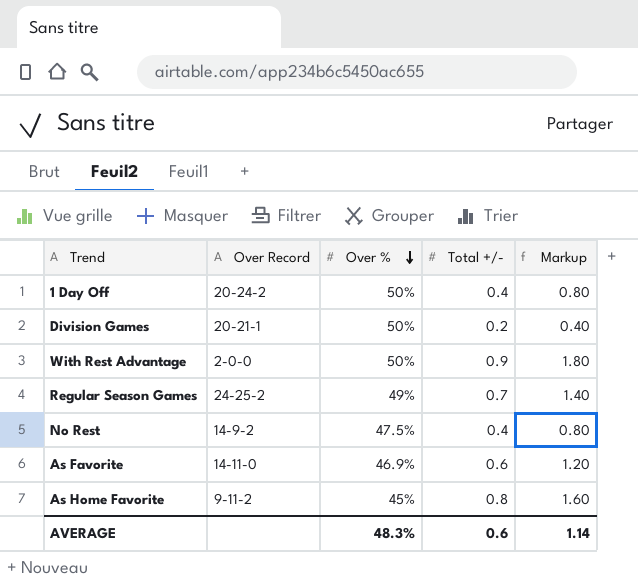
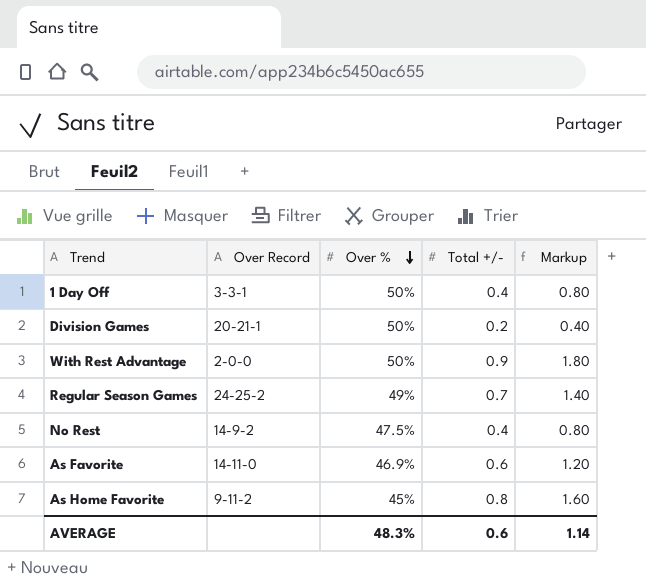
1 Day Off | Over Record: 20-24-2 -> 3-3-1

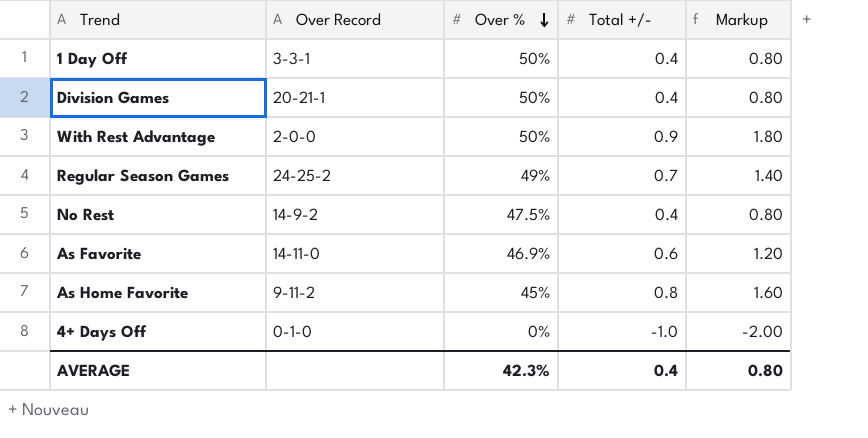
Division Games | Total +/-: 0.2 -> 0.4
Division Games | Markup: 0.40 -> 0.80
row 4+ Days Off: none -> 0-1-0 | 0% | -1.0 | -2.00
AVERAGE | Over %: 48.3% -> 42.3%
AVERAGE | Total +/-: 0.6 -> 0.4
AVERAGE | Markup: 1.14 -> 0.80

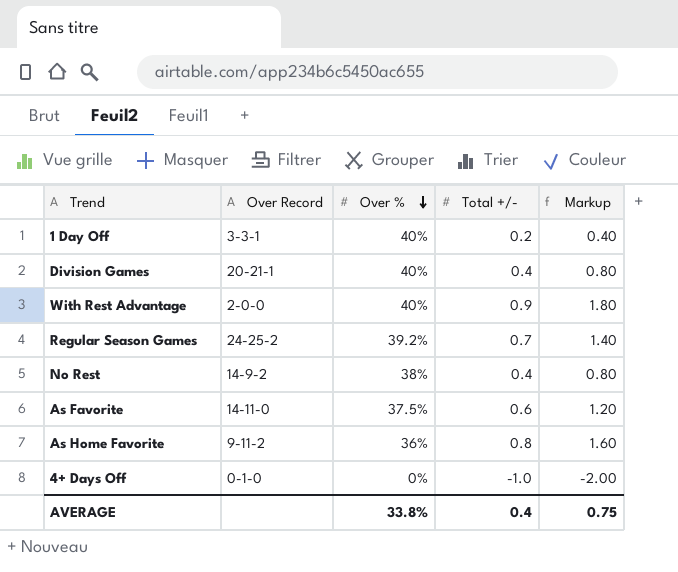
1 Day Off | Over %: 50% -> 40%
1 Day Off | Total +/-: 0.4 -> 0.2
1 Day Off | Markup: 0.80 -> 0.40
Division Games | Over %: 50% -> 40%
With Rest Advantage | Over %: 50% -> 40%
Regular Season Games | Over %: 49% -> 39.2%
No Rest | Over %: 47.5% -> 38%
As Favorite | Over %: 46.9% -> 37.5%
As Home Favorite | Over %: 45% -> 36%
AVERAGE | Over %: 42.3% -> 33.8%
AVERAGE | Markup: 0.80 -> 0.75

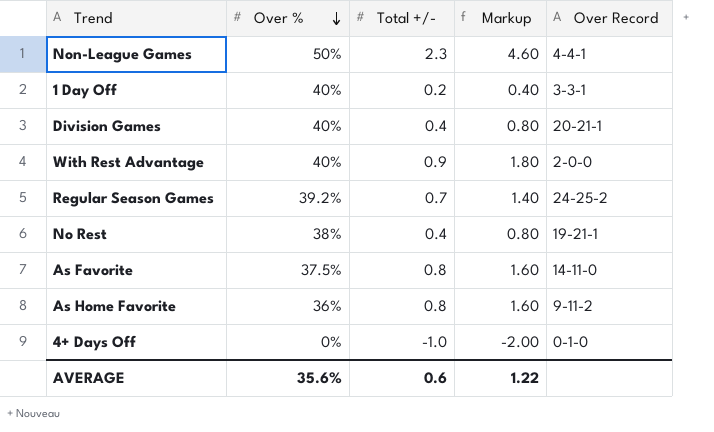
column Over Record | position: 2 -> 5
row Non-League Games: none -> 50% | 2.3 | 4.60 | 4-4-1
No Rest | Over Record: 14-9-2 -> 19-21-1
As Favorite | Total +/-: 0.6 -> 0.8
As Favorite | Markup: 1.20 -> 1.60
AVERAGE | Over %: 33.8% -> 35.6%
AVERAGE | Total +/-: 0.4 -> 0.6
AVERAGE | Markup: 0.75 -> 1.22

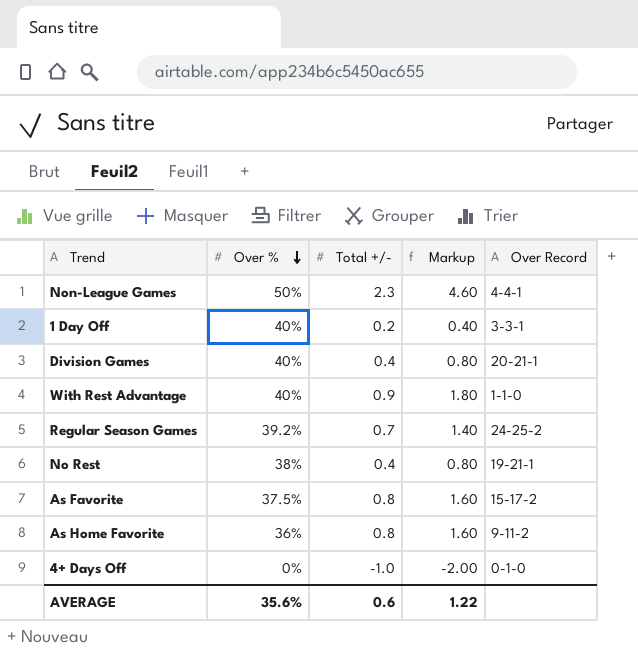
With Rest Advantage | Over Record: 2-0-0 -> 1-1-0
As Favorite | Over Record: 14-11-0 -> 15-17-2

